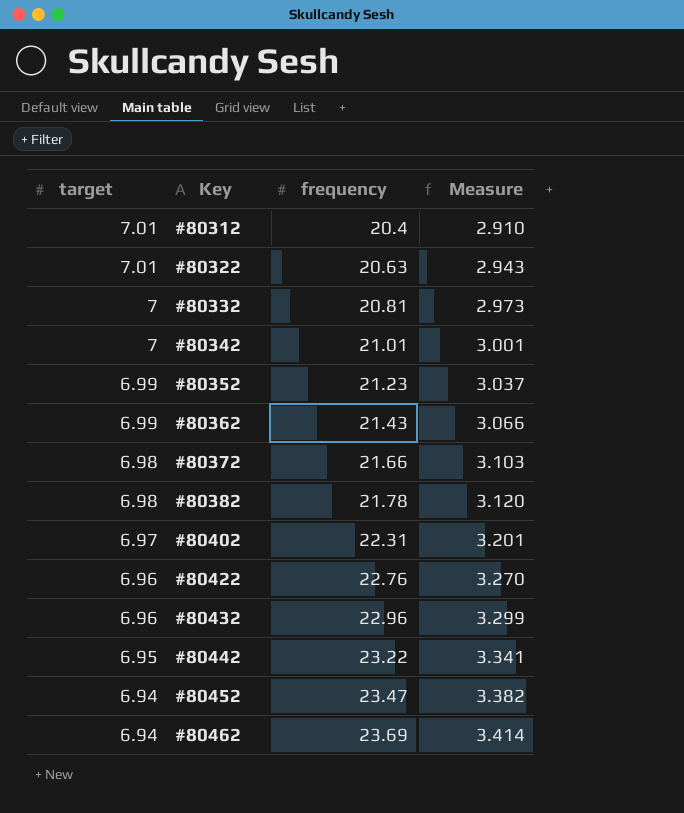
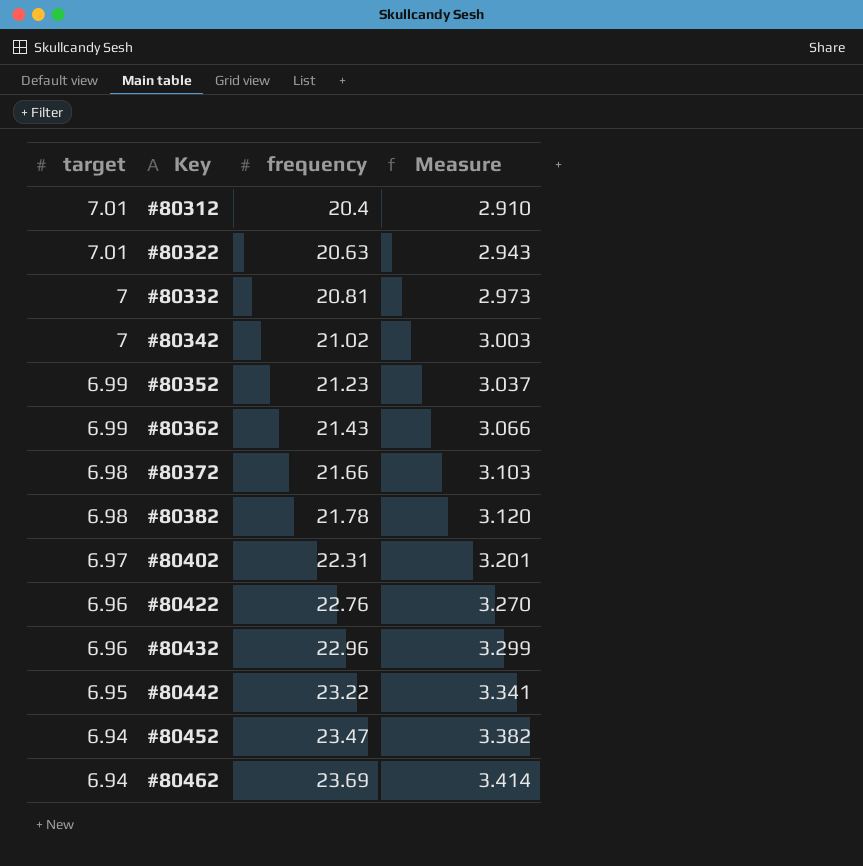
#80342 | frequency: 21.01 -> 21.02
#80342 | Measure: 3.001 -> 3.003

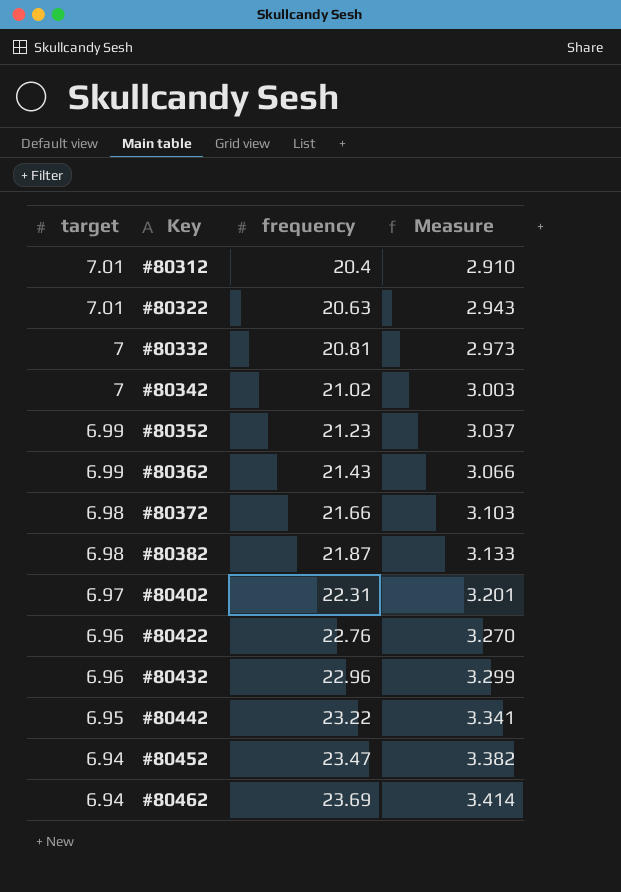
#80382 | frequency: 21.78 -> 21.87
#80382 | Measure: 3.120 -> 3.133

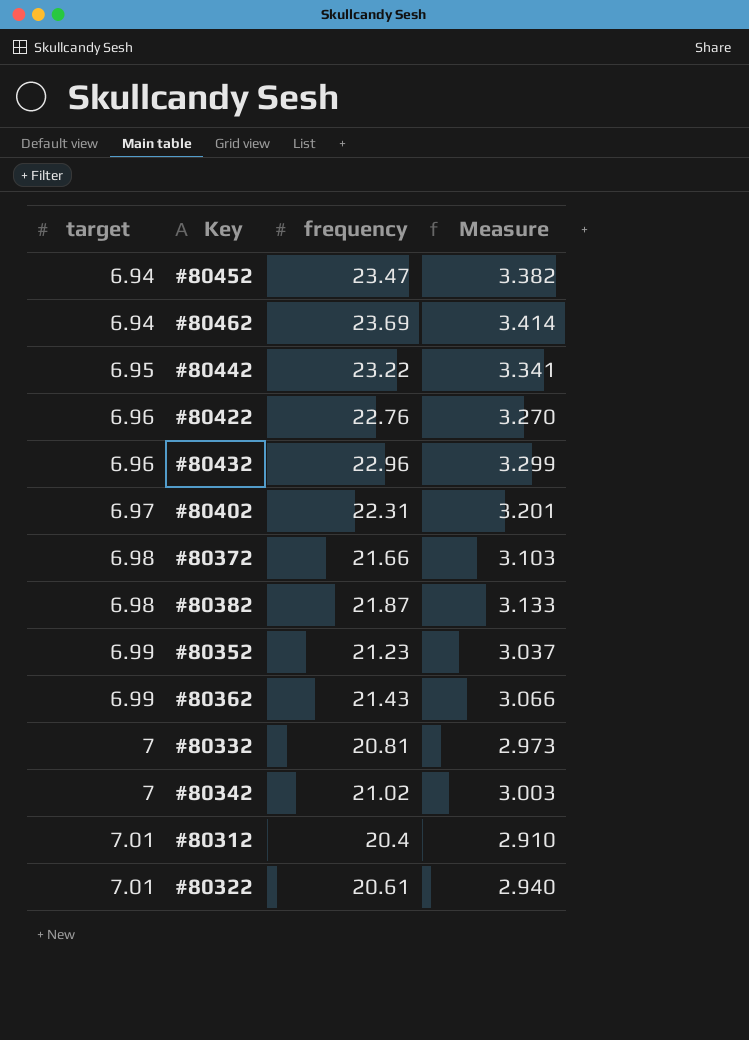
row order: target descending -> target ascending
#80322 | frequency: 20.63 -> 20.61
#80322 | Measure: 2.943 -> 2.940

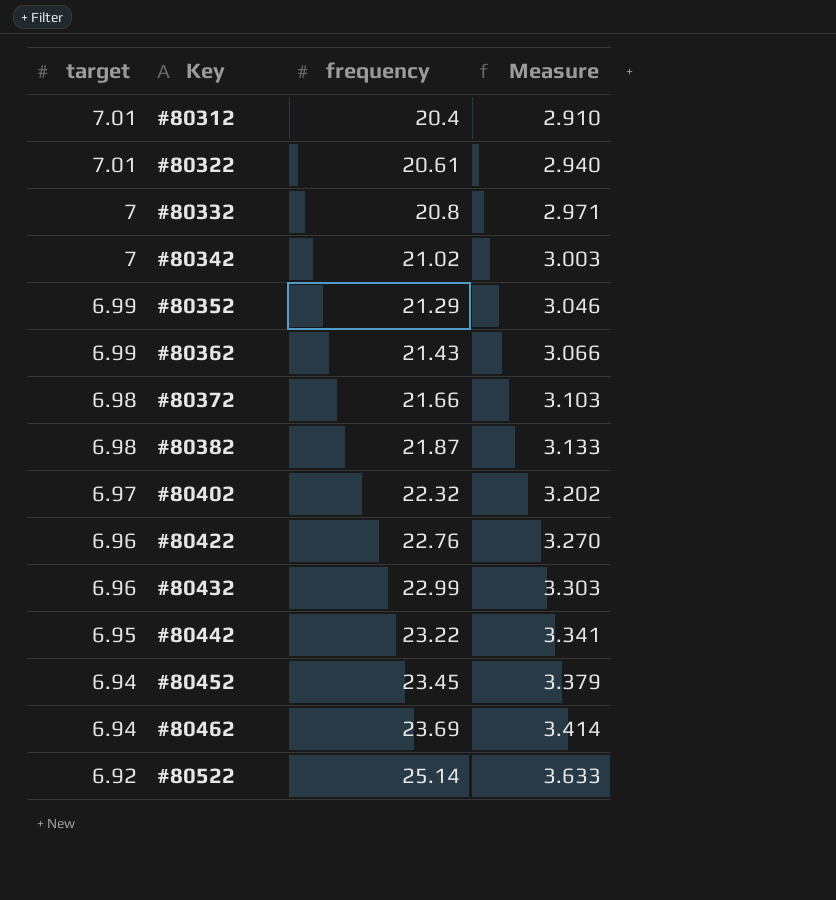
row order: target ascending -> target descending
#80332 | frequency: 20.81 -> 20.8
#80332 | Measure: 2.973 -> 2.971
#80352 | frequency: 21.23 -> 21.29
#80352 | Measure: 3.037 -> 3.046
#80402 | frequency: 22.31 -> 22.32
#80402 | Measure: 3.201 -> 3.202
#80432 | frequency: 22.96 -> 22.99
#80432 | Measure: 3.299 -> 3.303
#80452 | frequency: 23.47 -> 23.45
#80452 | Measure: 3.382 -> 3.379
row #80522: none -> 6.92 | 25.14 | 3.633

